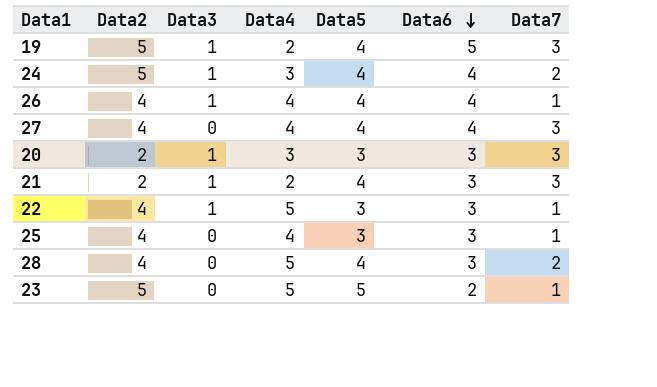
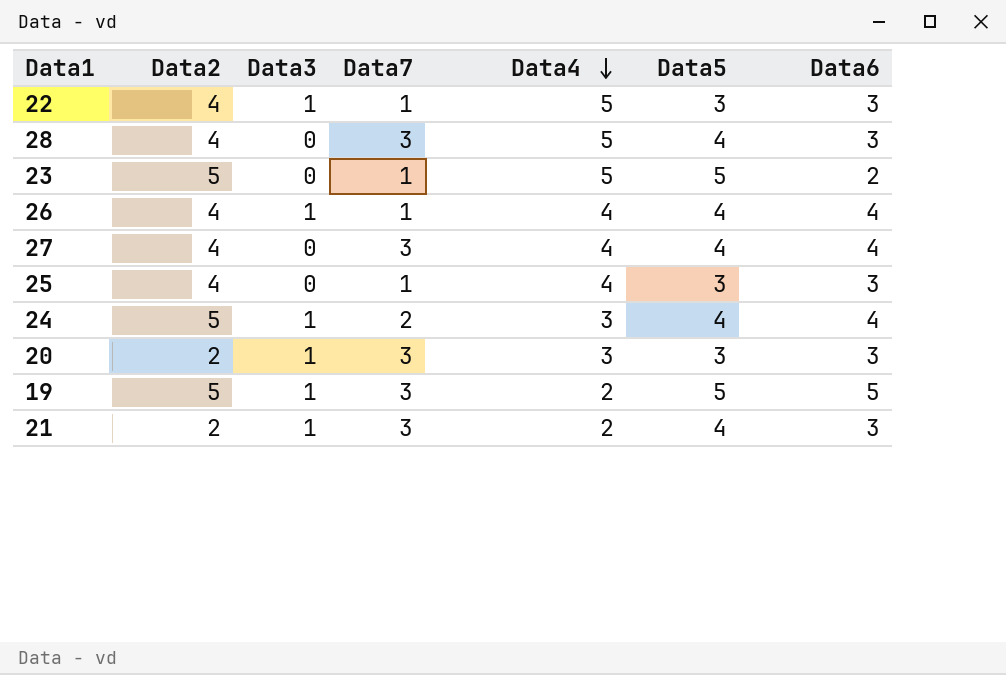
row order: Data6 descending -> Data4 descending
column Data7 | position: 7 -> 4
28 | Data7: 2 -> 3
19 | Data5: 4 -> 5

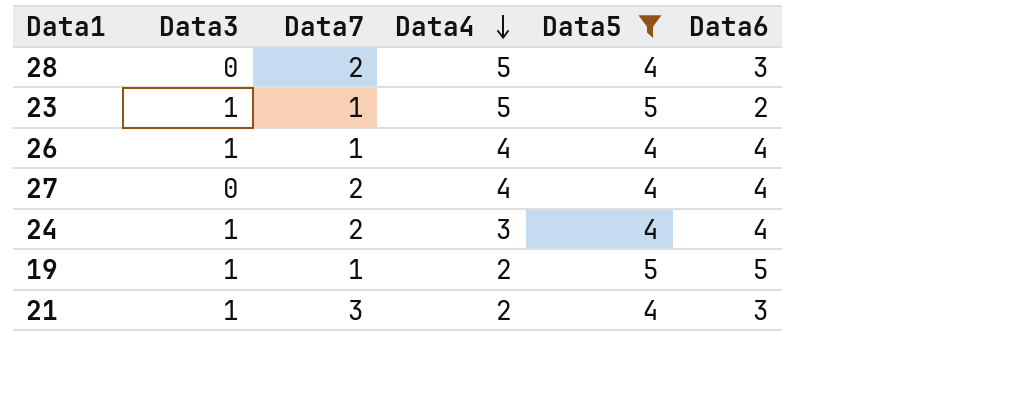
filter: none -> Data5 != 3
column Data2 | position: 2 -> none
28 | Data7: 3 -> 2
23 | Data3: 0 -> 1
27 | Data7: 3 -> 2
19 | Data7: 3 -> 1

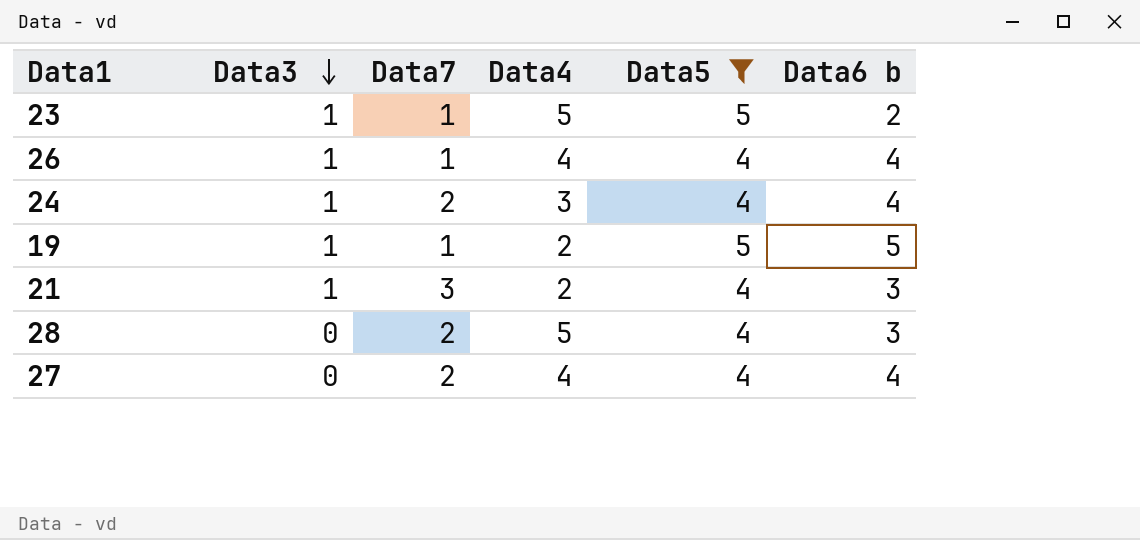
row order: Data4 descending -> Data3 descending
column name: Data6 -> Data6 b

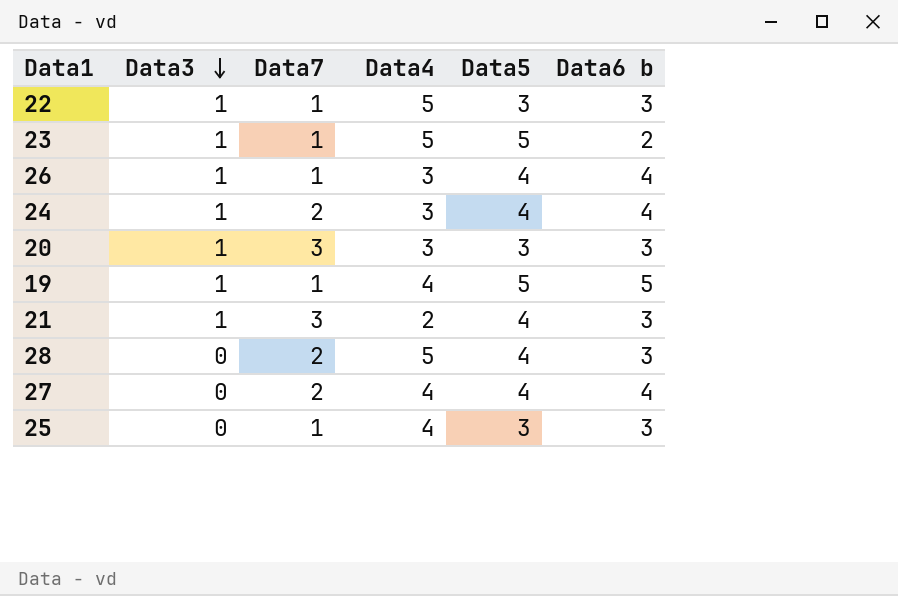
filter: Data5 != 3 -> none
26 | Data4: 4 -> 3
19 | Data4: 2 -> 4

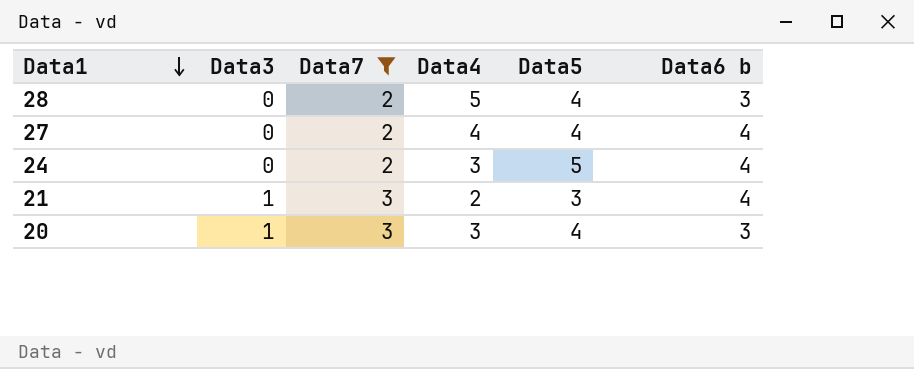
filter: none -> Data7 != 1
row order: Data3 descending -> Data1 descending
24 | Data3: 1 -> 0
24 | Data5: 4 -> 5
21 | Data5: 4 -> 3
21 | Data6 b: 3 -> 4
20 | Data5: 3 -> 4

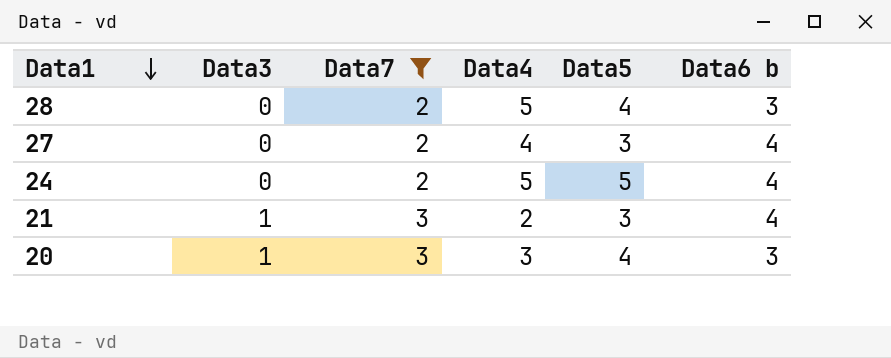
27 | Data5: 4 -> 3
24 | Data4: 3 -> 5

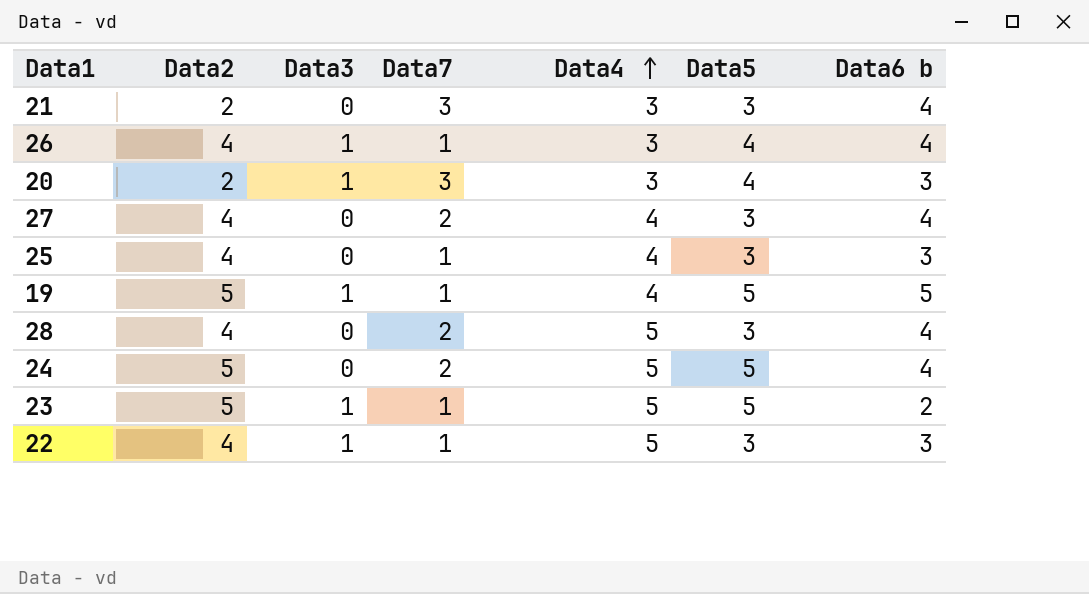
filter: Data7 != 1 -> none
row order: Data1 descending -> Data4 ascending
column Data2 | position: none -> 2
21 | Data3: 1 -> 0
21 | Data4: 2 -> 3
28 | Data5: 4 -> 3
28 | Data6 b: 3 -> 4

